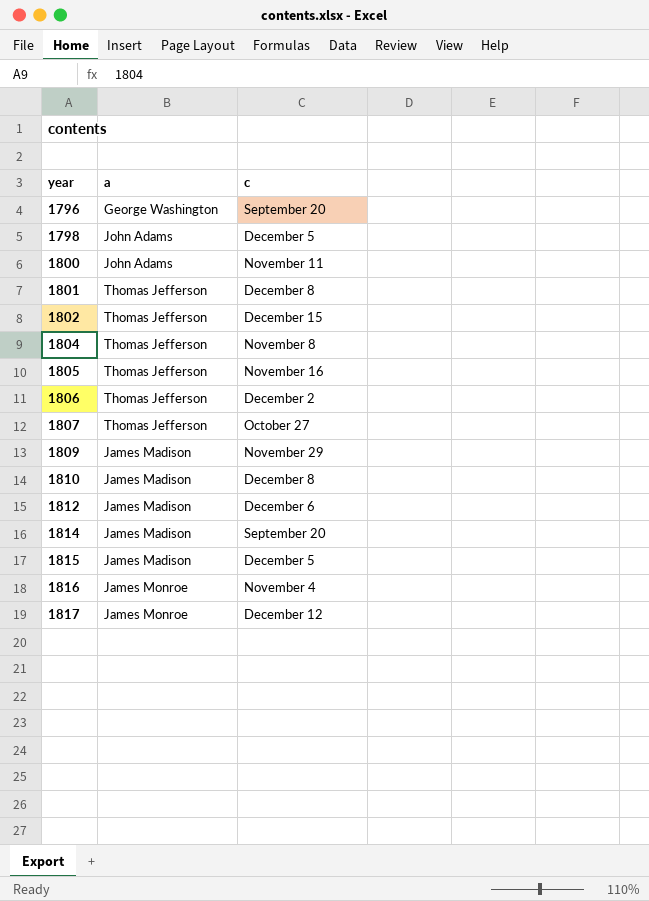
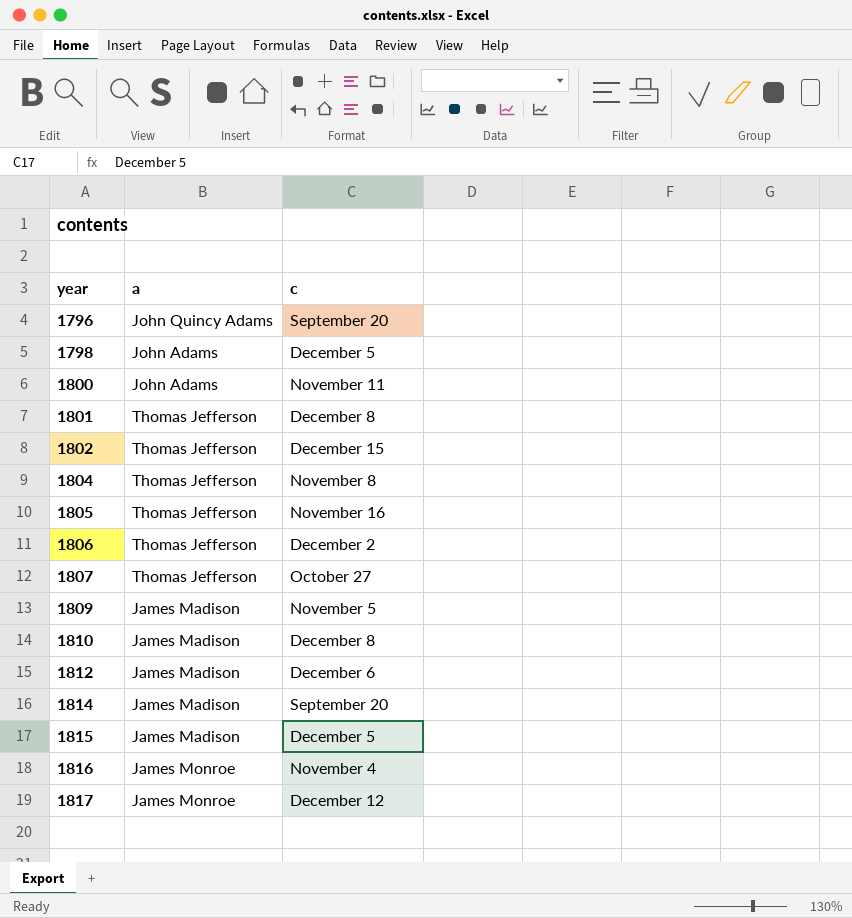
1796 | a: George Washington -> John Quincy Adams
1809 | c: November 29 -> November 5

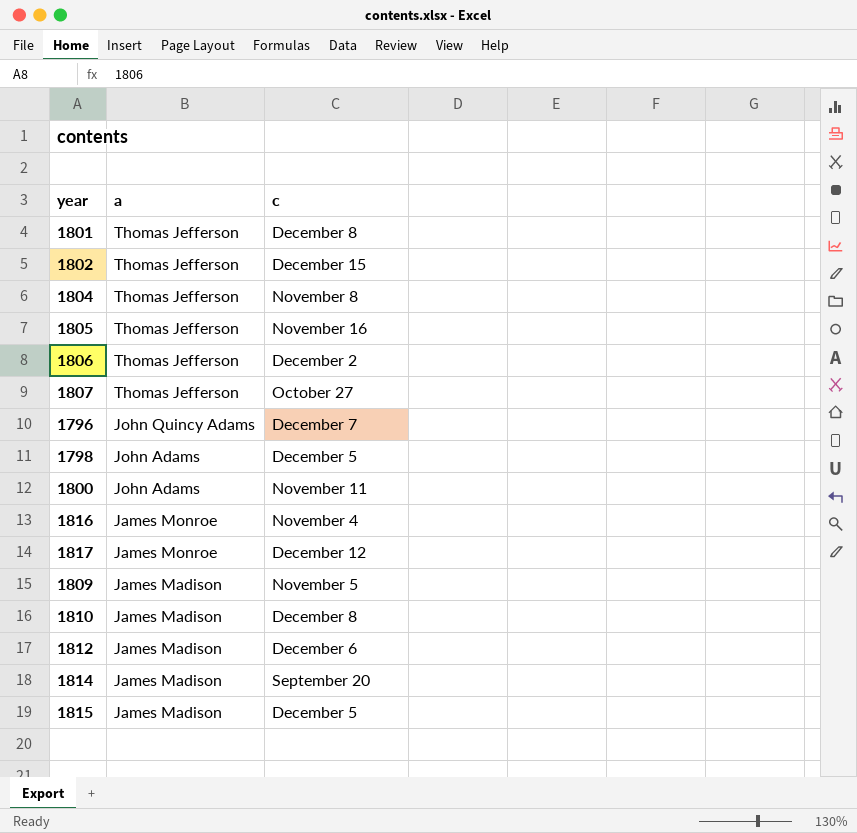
row order: year ascending -> a descending
1796 | c: September 20 -> December 7

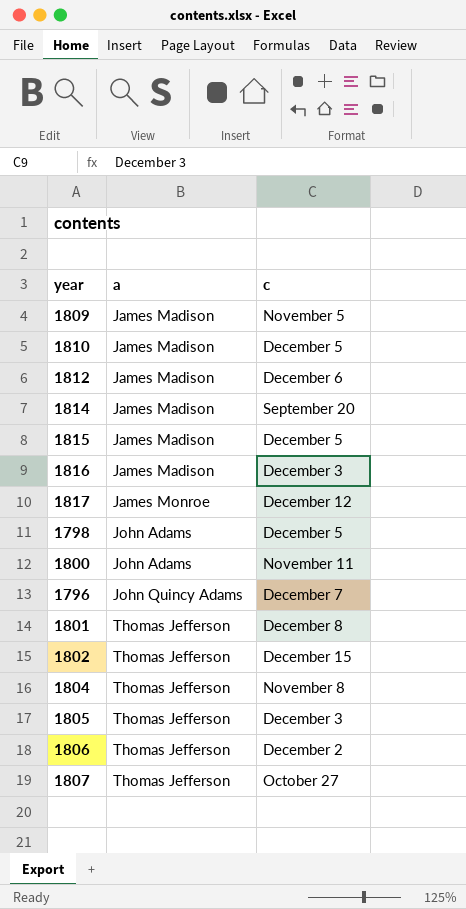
row order: a descending -> a ascending
1810 | c: December 8 -> December 5
1816 | a: James Monroe -> James Madison
1816 | c: November 4 -> December 3
1805 | c: November 16 -> December 3

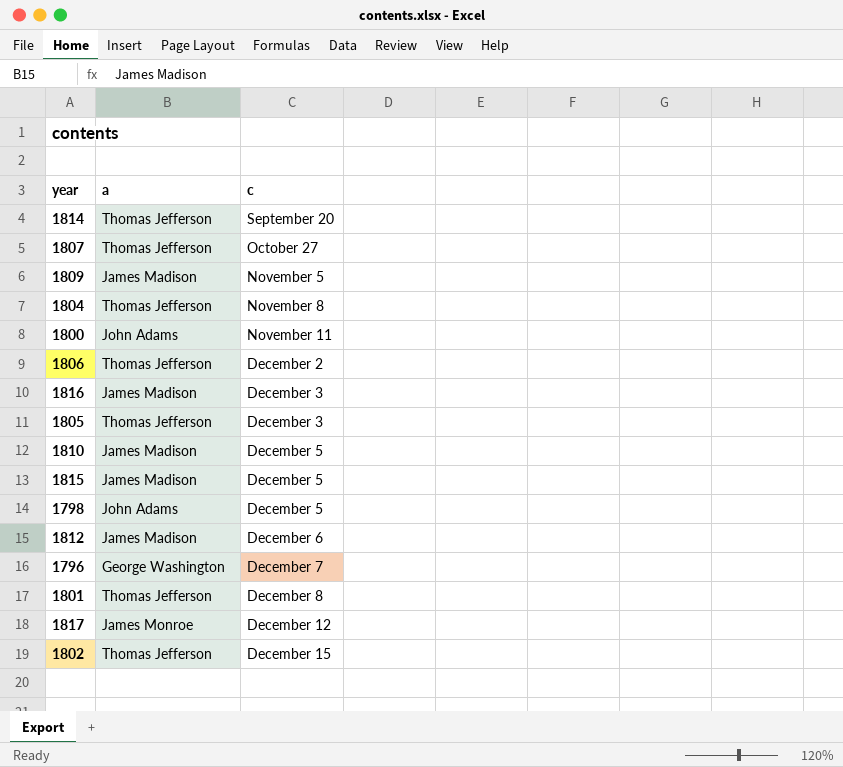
row order: a ascending -> c ascending
1814 | a: James Madison -> Thomas Jefferson
1796 | a: John Quincy Adams -> George Washington

